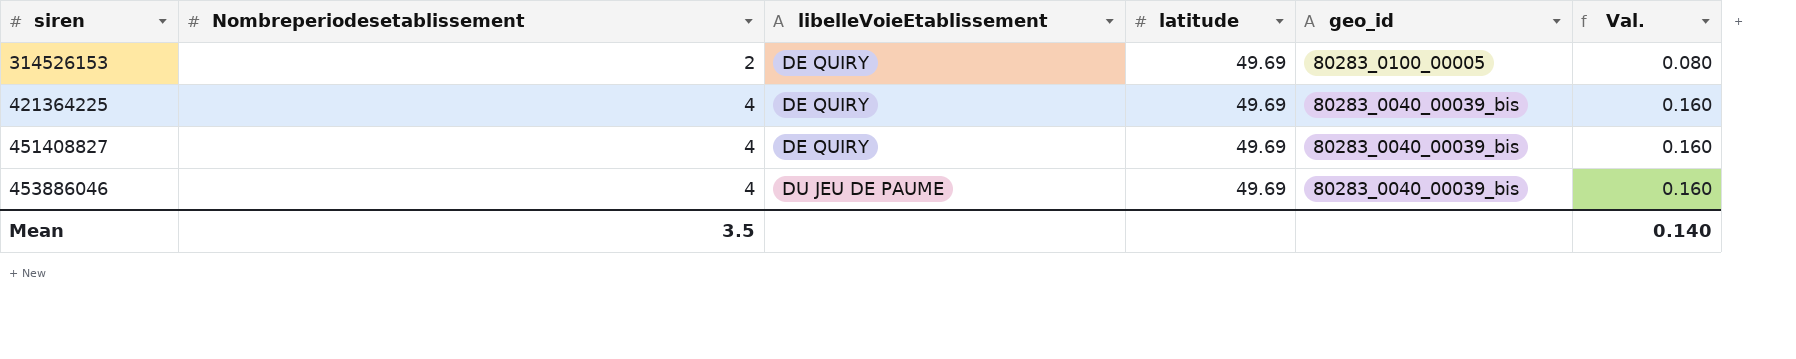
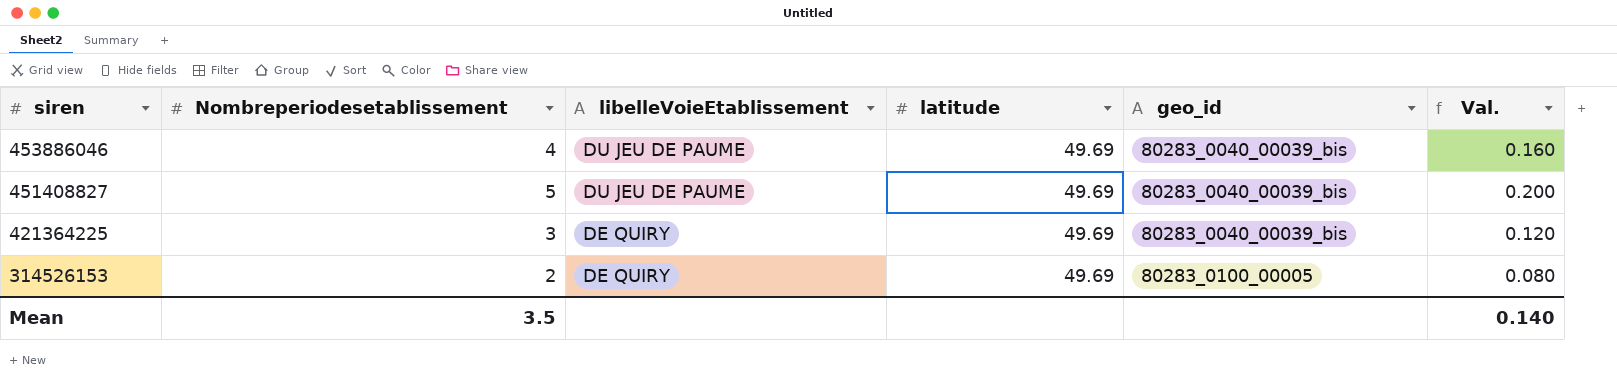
row order: siren ascending -> siren descending
451408827 | Nombreperiodesetablissement: 4 -> 5
451408827 | libelleVoieEtablissement: DE QUIRY -> DU JEU DE PAUME
451408827 | Val.: 0.160 -> 0.200
421364225 | Nombreperiodesetablissement: 4 -> 3
421364225 | Val.: 0.160 -> 0.120

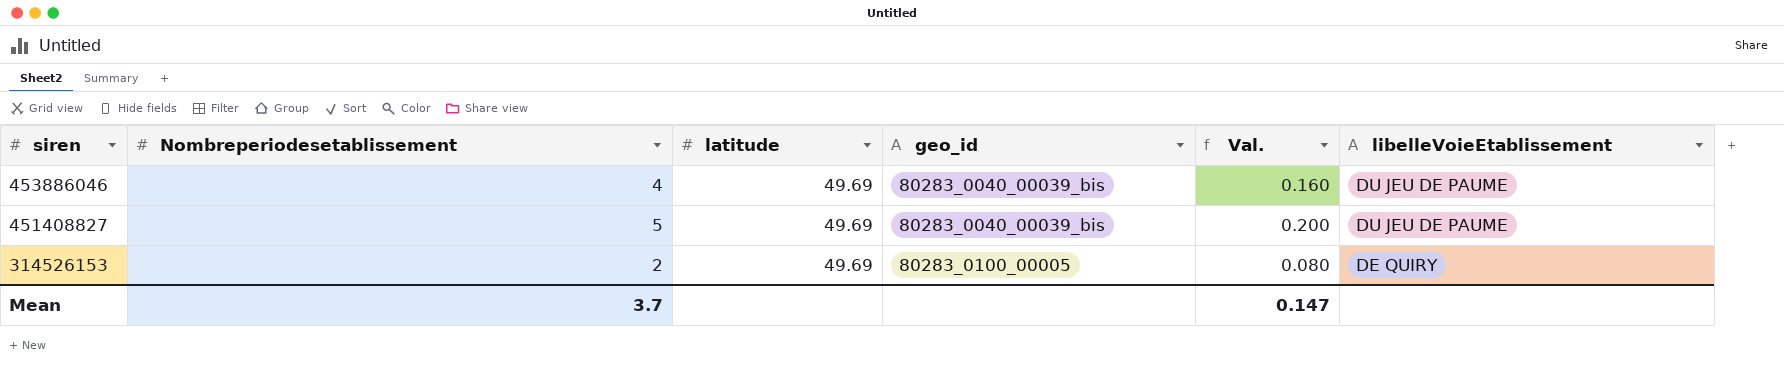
column libelleVoieEtablissement | position: 3 -> 6
row 421364225: 3 | DE QUIRY | 49.69 | 80283_0040_00039_bis | 0.120 -> none
Mean | Nombreperiodesetablissement: 3.5 -> 3.7
Mean | Val.: 0.140 -> 0.147

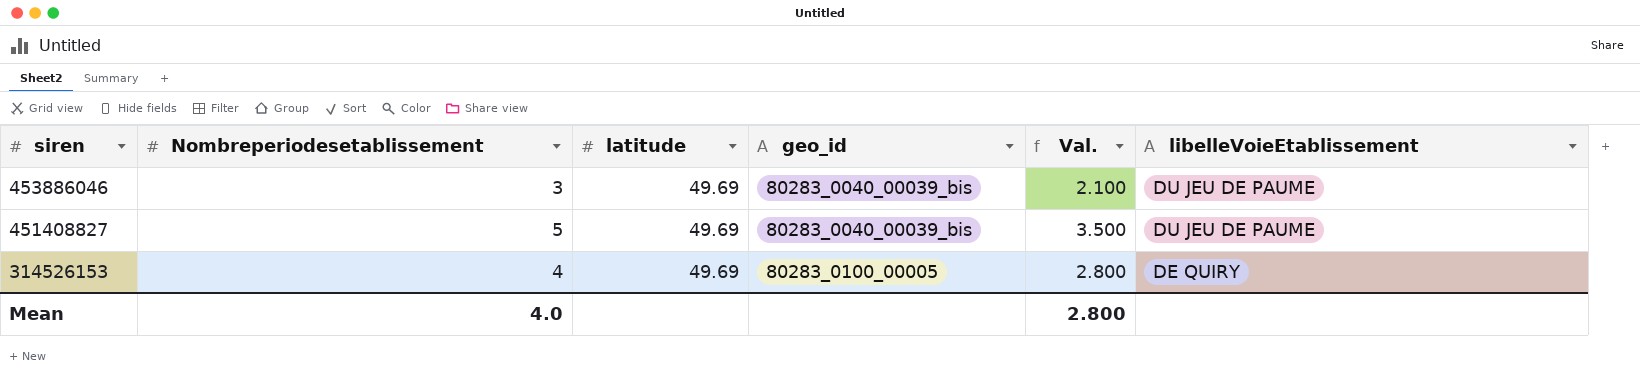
column Val. | formula: [Nombreperiodesetablissement] * 0.04 -> [Nombreperiodesetablissement] * 0.7
453886046 | Nombreperiodesetablissement: 4 -> 3
314526153 | Nombreperiodesetablissement: 2 -> 4
Mean | Nombreperiodesetablissement: 3.7 -> 4.0
Mean | Val.: 0.147 -> 2.800

